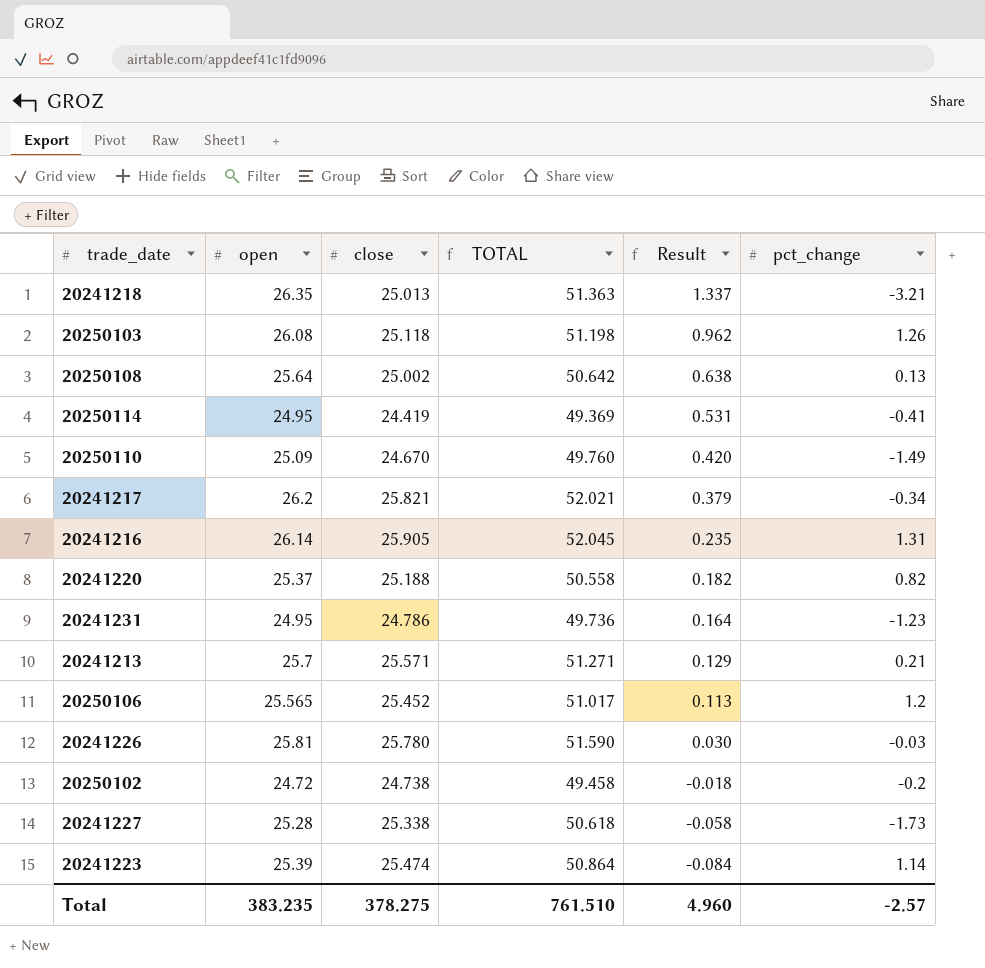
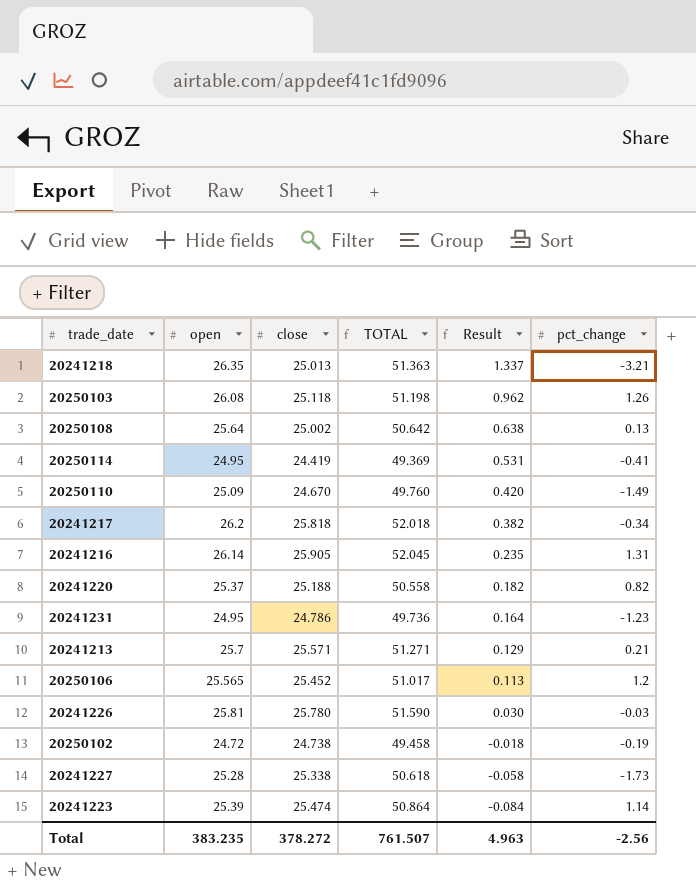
20241217 | close: 25.821 -> 25.818
20241217 | TOTAL: 52.021 -> 52.018
20241217 | Result: 0.379 -> 0.382
20250102 | pct_change: -0.2 -> -0.19
Total | close: 378.275 -> 378.272
Total | TOTAL: 761.510 -> 761.507
Total | Result: 4.960 -> 4.963
Total | pct_change: -2.57 -> -2.56

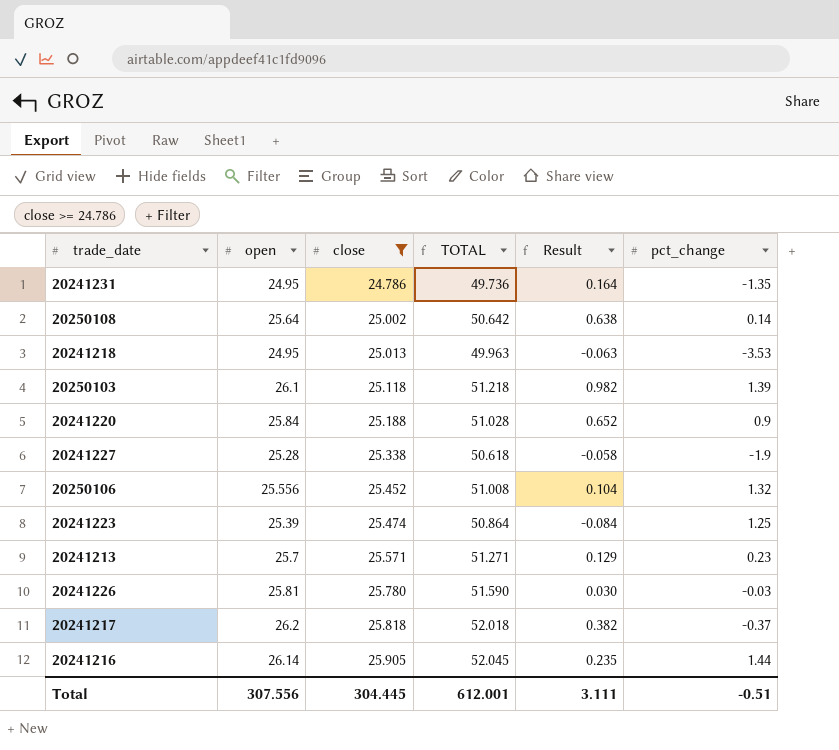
filter: none -> close >= 24.786
row order: Result descending -> close ascending
20241231 | pct_change: -1.23 -> -1.35
20250108 | pct_change: 0.13 -> 0.14
20241218 | open: 26.35 -> 24.95
20241218 | TOTAL: 51.363 -> 49.963
20241218 | Result: 1.337 -> -0.063
20241218 | pct_change: -3.21 -> -3.53
20250103 | open: 26.08 -> 26.1
20250103 | TOTAL: 51.198 -> 51.218
20250103 | Result: 0.962 -> 0.982
20250103 | pct_change: 1.26 -> 1.39
20241220 | open: 25.37 -> 25.84
20241220 | TOTAL: 50.558 -> 51.028
20241220 | Result: 0.182 -> 0.652
20241220 | pct_change: 0.82 -> 0.9
20241227 | pct_change: -1.73 -> -1.9
20250106 | open: 25.565 -> 25.556
20250106 | TOTAL: 51.017 -> 51.008
20250106 | Result: 0.113 -> 0.104
20250106 | pct_change: 1.2 -> 1.32
20241223 | pct_change: 1.14 -> 1.25
20241213 | pct_change: 0.21 -> 0.23
20241217 | pct_change: -0.34 -> -0.37
20241216 | pct_change: 1.31 -> 1.44
Total | open: 383.235 -> 307.556
Total | close: 378.272 -> 304.445
Total | TOTAL: 761.507 -> 612.001
Total | Result: 4.963 -> 3.111
Total | pct_change: -2.56 -> -0.51

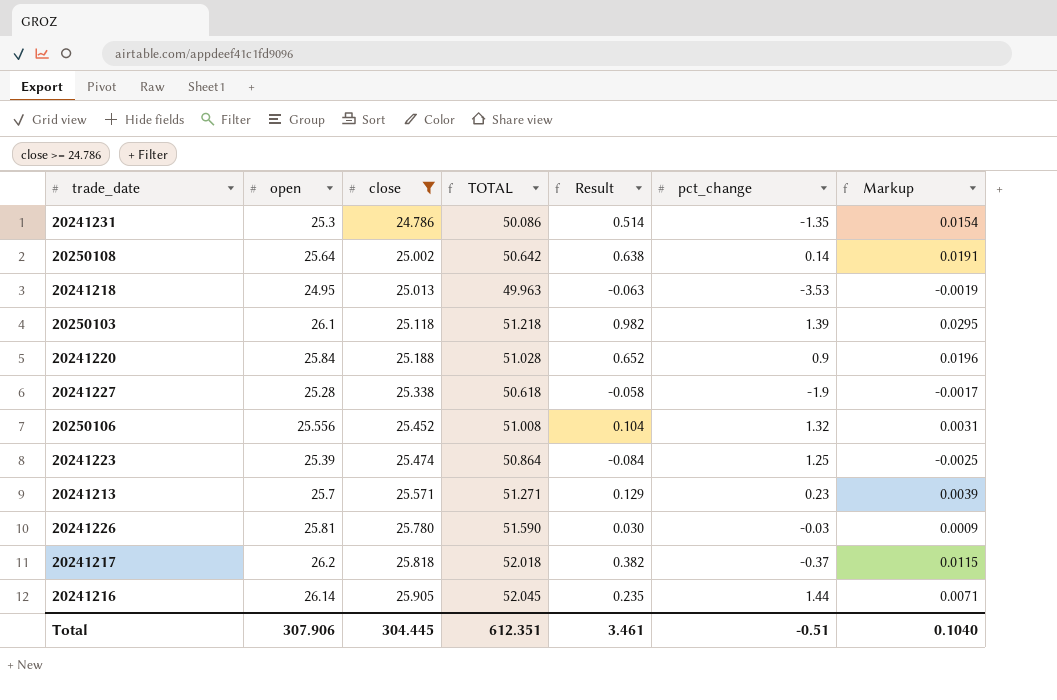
column Markup | formula: none -> [Result] * 0.03
20241231 | open: 24.95 -> 25.3
20241231 | TOTAL: 49.736 -> 50.086
20241231 | Result: 0.164 -> 0.514
Total | open: 307.556 -> 307.906
Total | TOTAL: 612.001 -> 612.351
Total | Result: 3.111 -> 3.461

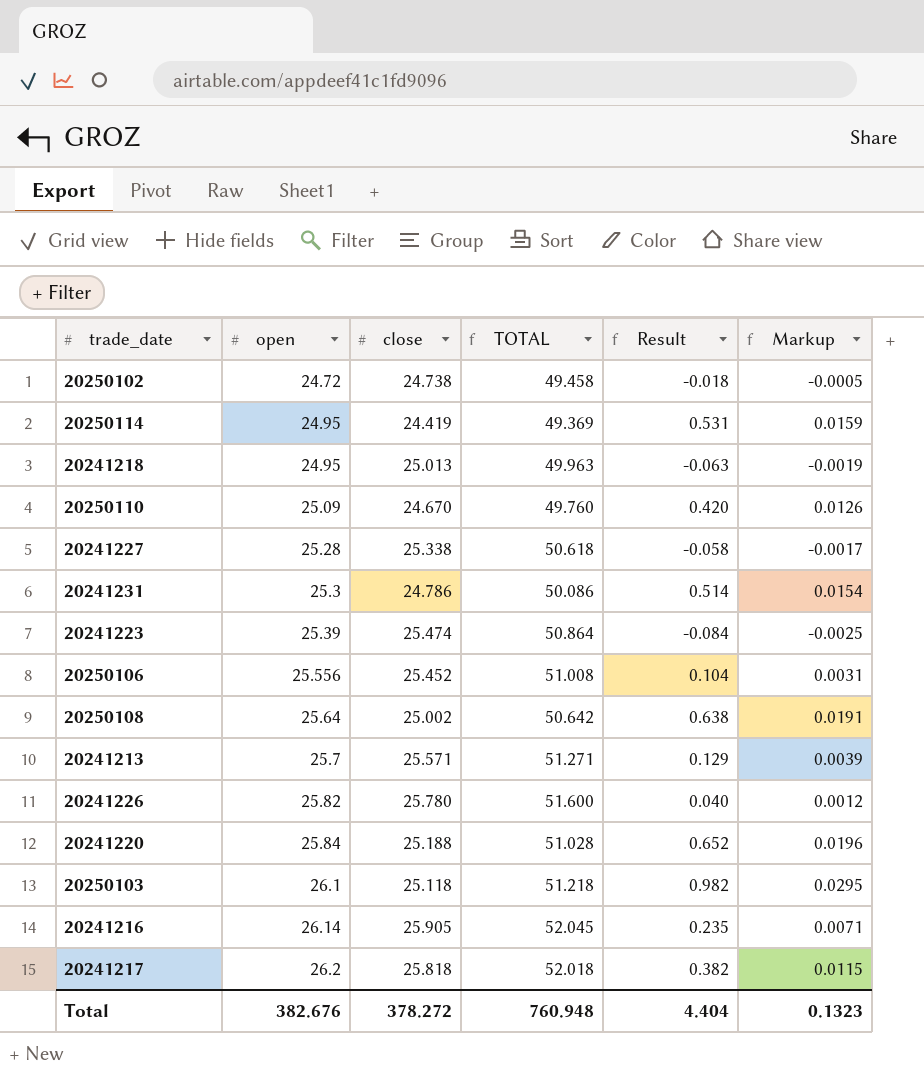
filter: close >= 24.786 -> none
row order: close ascending -> open ascending
column pct_change | position: 6 -> none
20241226 | open: 25.81 -> 25.82
20241226 | TOTAL: 51.590 -> 51.600
20241226 | Result: 0.030 -> 0.040
20241226 | Markup: 0.0009 -> 0.0012
Total | open: 307.906 -> 382.676
Total | close: 304.445 -> 378.272
Total | TOTAL: 612.351 -> 760.948
Total | Result: 3.461 -> 4.404
Total | Markup: 0.1040 -> 0.1323

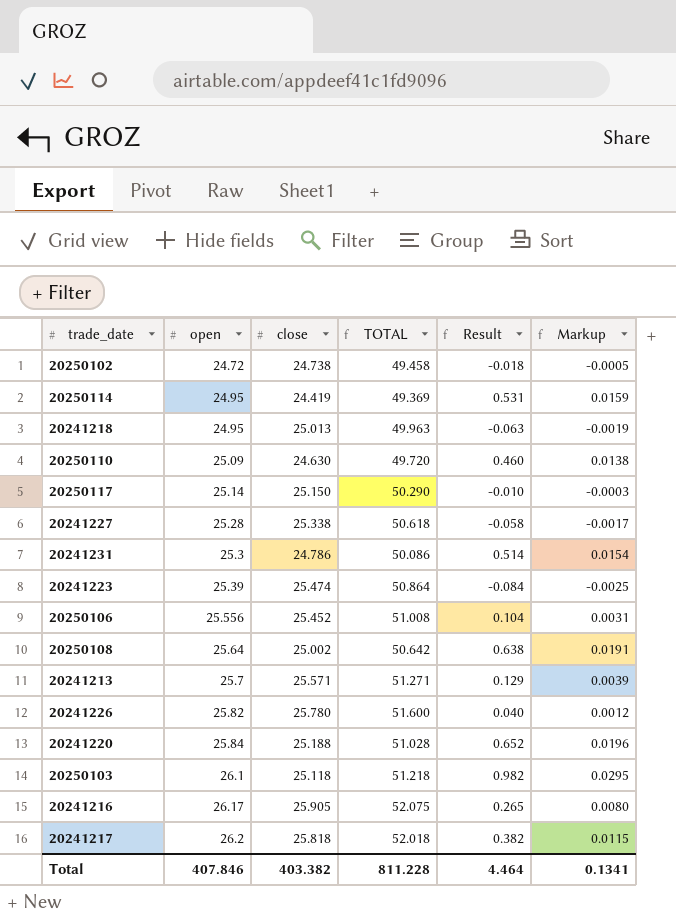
20250110 | close: 24.670 -> 24.630
20250110 | TOTAL: 49.760 -> 49.720
20250110 | Result: 0.420 -> 0.460
20250110 | Markup: 0.0126 -> 0.0138
row 20250117: none -> 25.14 | 25.150 | 50.290 | -0.010 | -0.0003
20241216 | open: 26.14 -> 26.17
20241216 | TOTAL: 52.045 -> 52.075
20241216 | Result: 0.235 -> 0.265
20241216 | Markup: 0.0071 -> 0.0080
Total | open: 382.676 -> 407.846
Total | close: 378.272 -> 403.382
Total | TOTAL: 760.948 -> 811.228
Total | Result: 4.404 -> 4.464
Total | Markup: 0.1323 -> 0.1341

